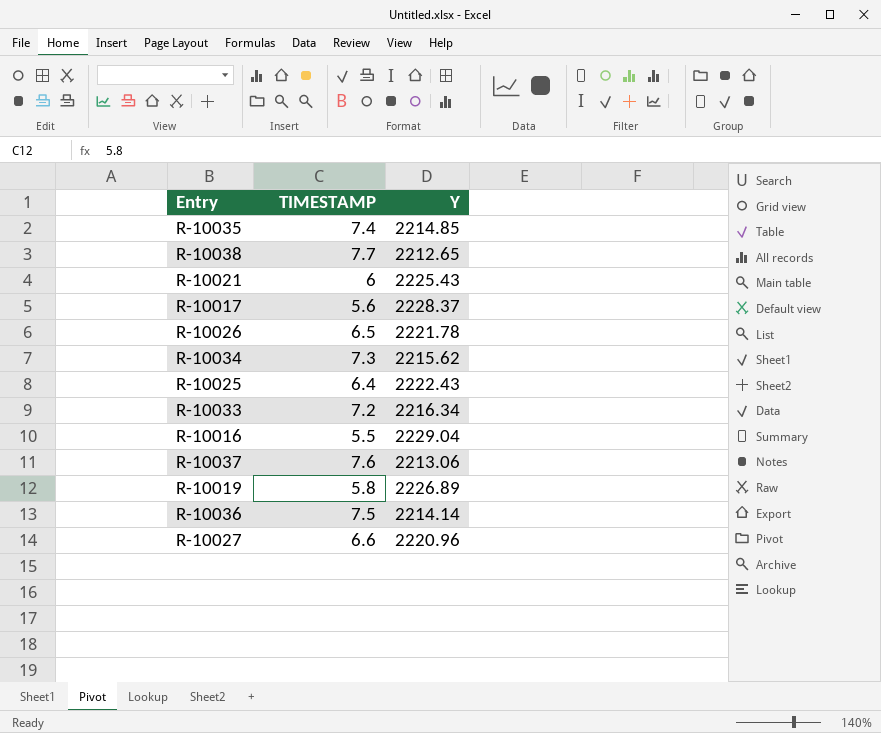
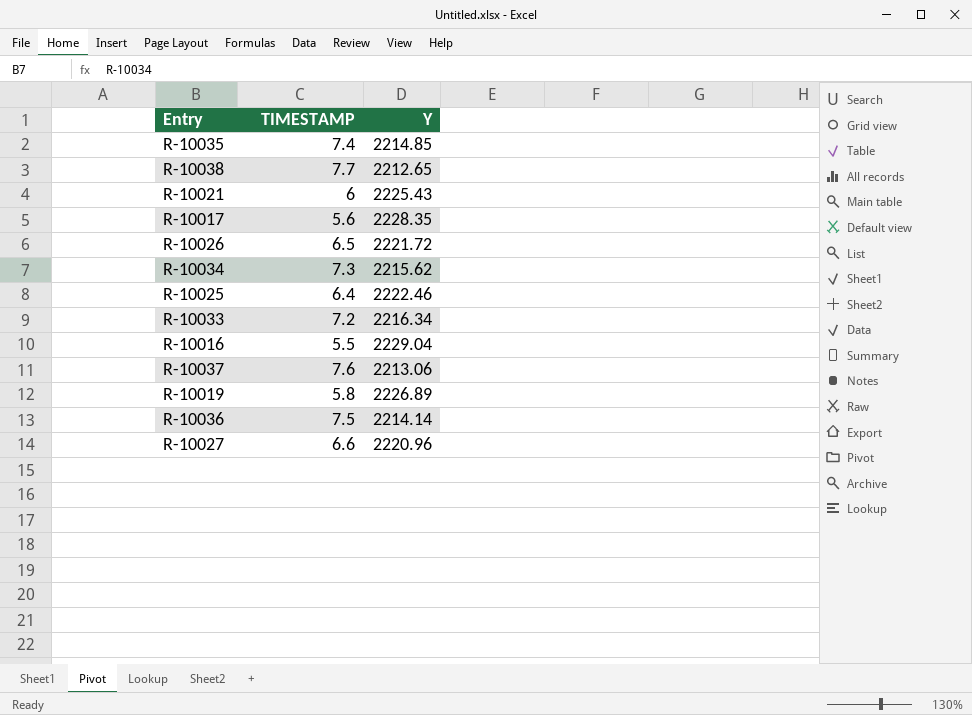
R-10017 | Y: 2228.37 -> 2228.35
R-10026 | Y: 2221.78 -> 2221.72
R-10025 | Y: 2222.43 -> 2222.46

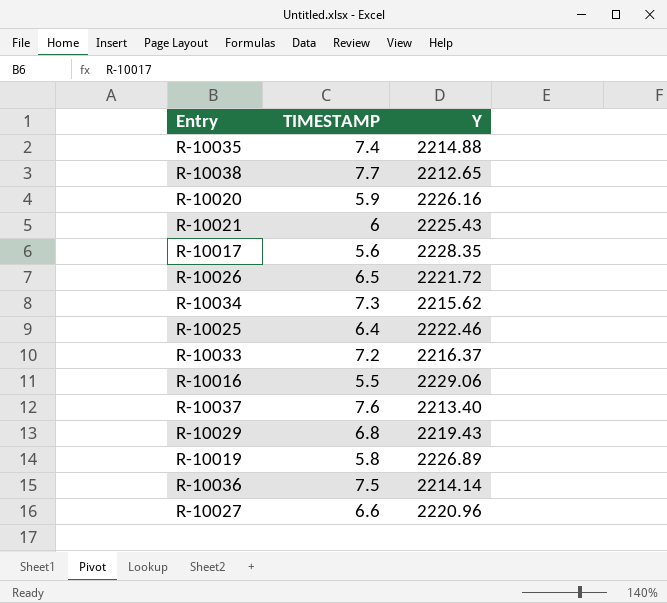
R-10035 | Y: 2214.85 -> 2214.88
row R-10020: none -> 5.9 | 2226.16
R-10033 | Y: 2216.34 -> 2216.37
R-10016 | Y: 2229.04 -> 2229.06
R-10037 | Y: 2213.06 -> 2213.40
row R-10029: none -> 6.8 | 2219.43

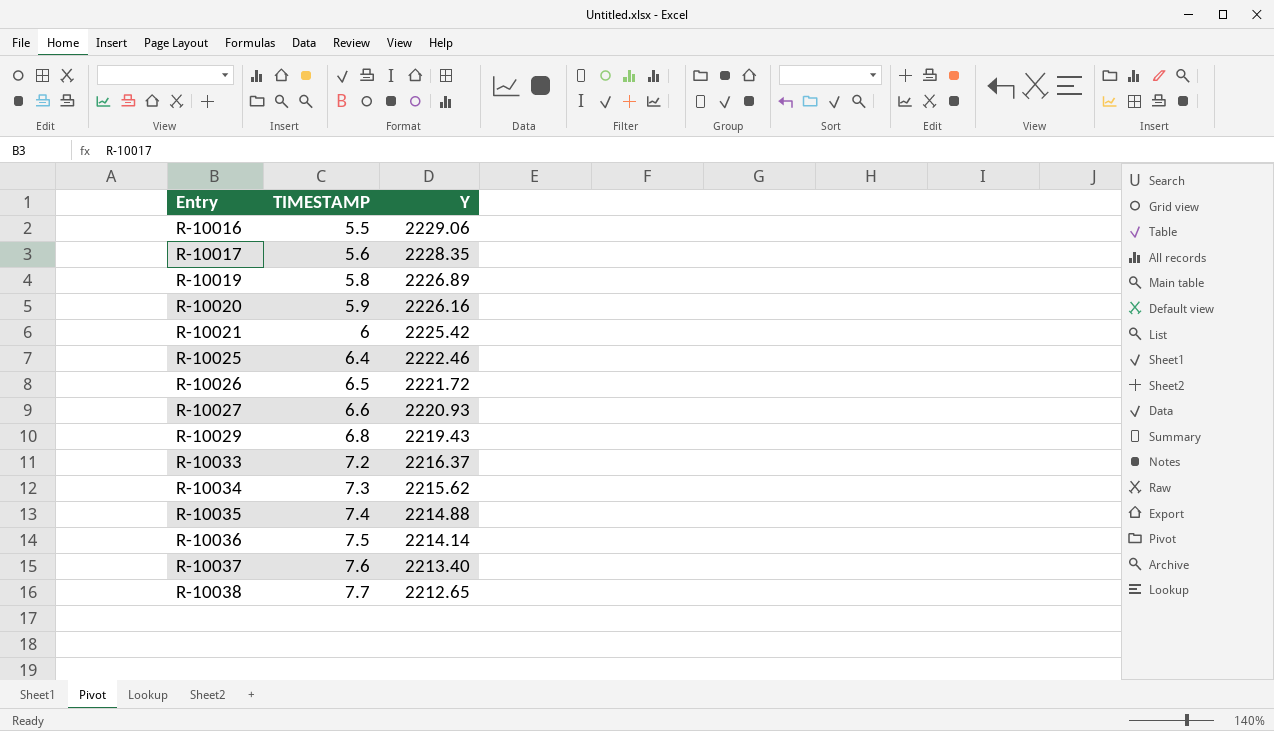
row order: none -> Entry ascending
R-10021 | Y: 2225.43 -> 2225.42
R-10027 | Y: 2220.96 -> 2220.93

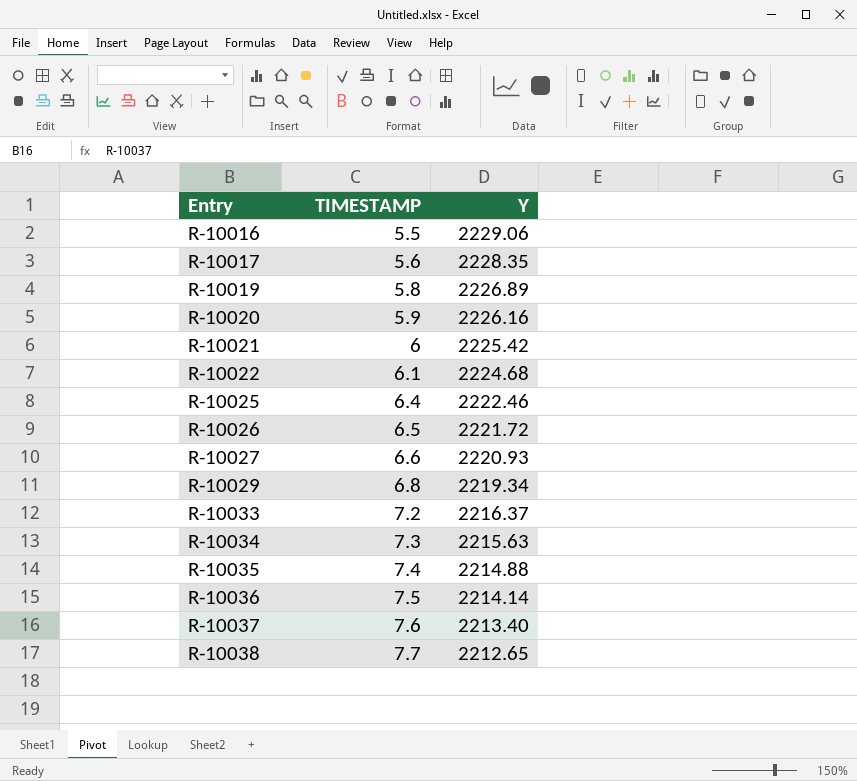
row R-10022: none -> 6.1 | 2224.68
R-10029 | Y: 2219.43 -> 2219.34
R-10034 | Y: 2215.62 -> 2215.63

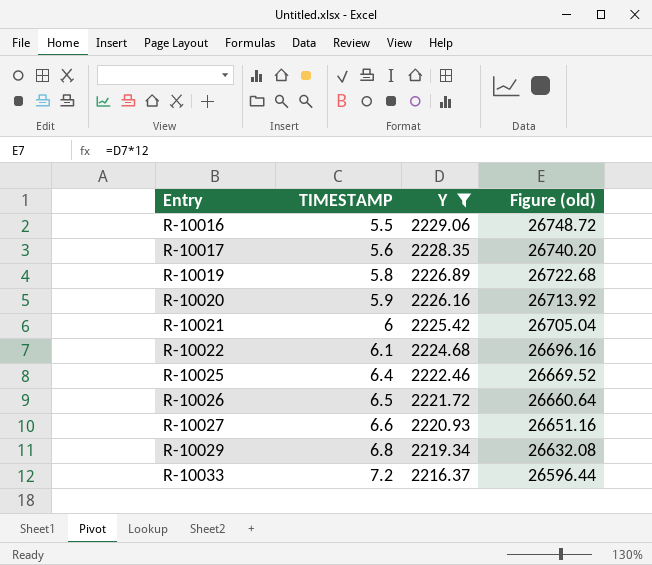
filter: none -> Y >= 2216.37
column Figure (old) | formula: none -> [Y] * 12

